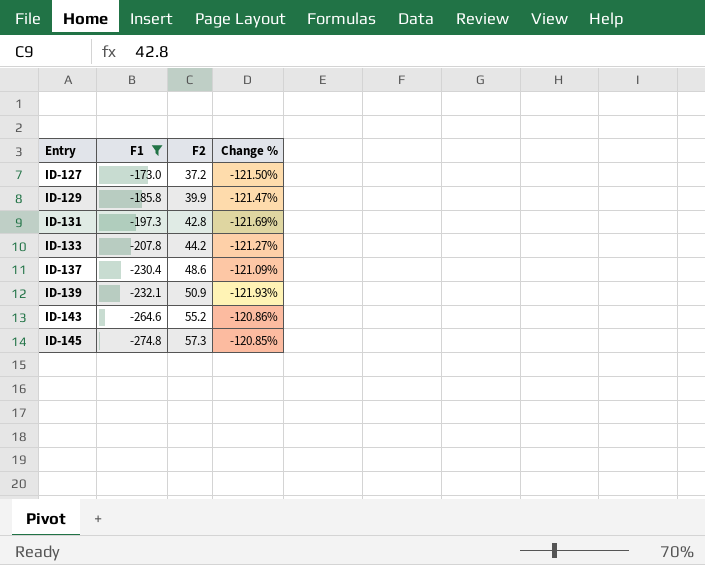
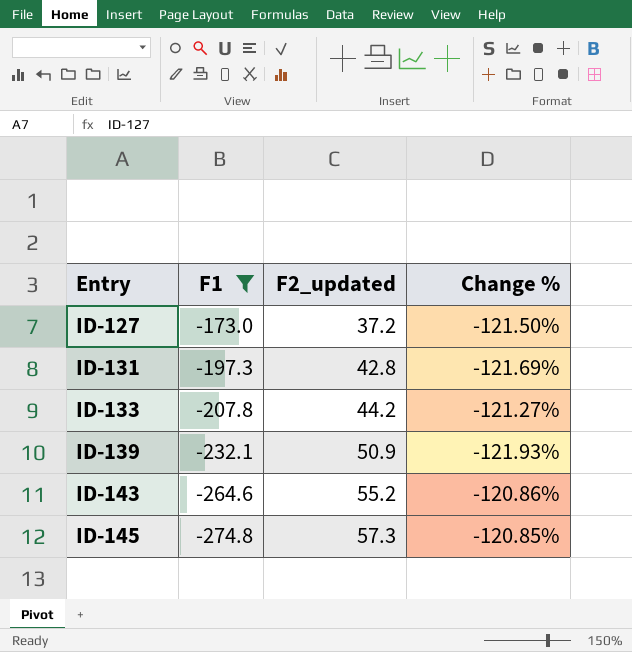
column name: F2 -> F2_updated
row ID-129: -185.8 | 39.9 | -121.47% -> none
row ID-137: -230.4 | 48.6 | -121.09% -> none

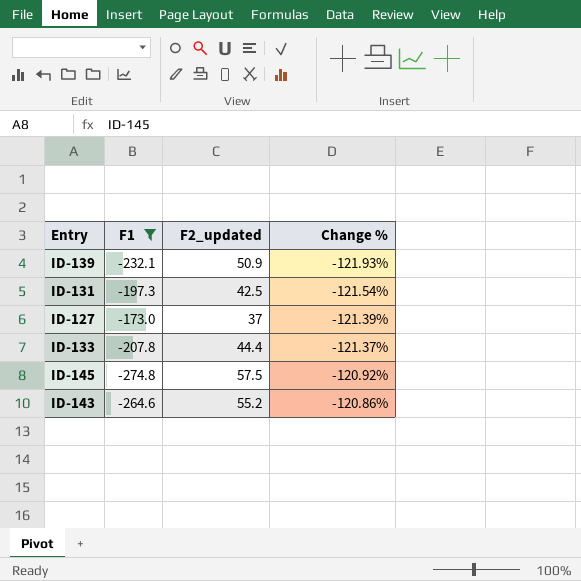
row order: Entry ascending -> Change % ascending
ID-131 | F2_updated: 42.8 -> 42.5
ID-131 | Change %: -121.69% -> -121.54%
ID-127 | F2_updated: 37.2 -> 37
ID-127 | Change %: -121.50% -> -121.39%
ID-133 | F2_updated: 44.2 -> 44.4
ID-133 | Change %: -121.27% -> -121.37%
ID-145 | F2_updated: 57.3 -> 57.5
ID-145 | Change %: -120.85% -> -120.92%

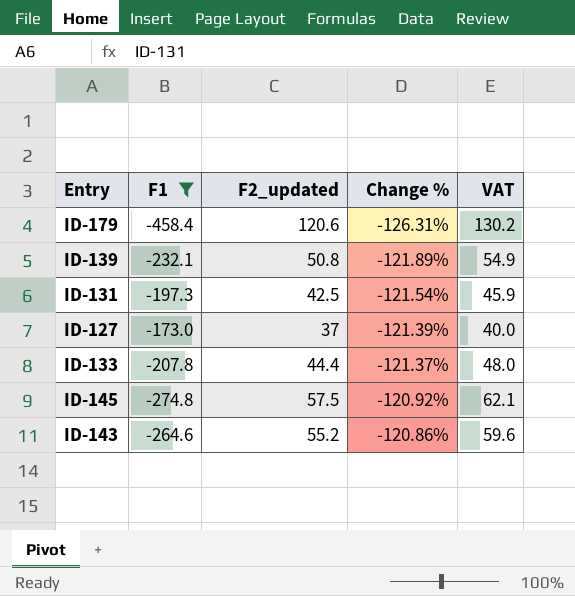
column VAT | formula: none -> [F2_updated] * 1.08
row ID-179: none -> -458.4 | 120.6 | -126.31% | 130.2
ID-139 | F2_updated: 50.9 -> 50.8
ID-139 | Change %: -121.93% -> -121.89%

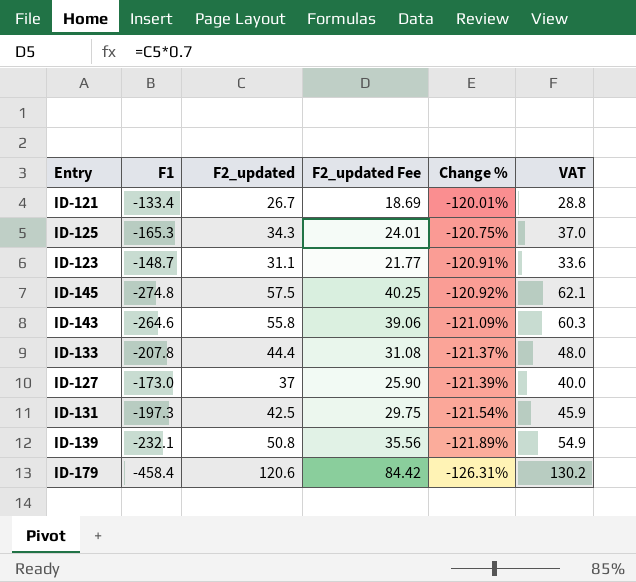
filter: F1 <= -173.0 -> none
row order: Change % ascending -> Change % descending
column F2_updated Fee | formula: none -> [F2_updated] * 0.7
ID-143 | F2_updated: 55.2 -> 55.8
ID-143 | Change %: -120.86% -> -121.09%
ID-143 | VAT: 59.6 -> 60.3

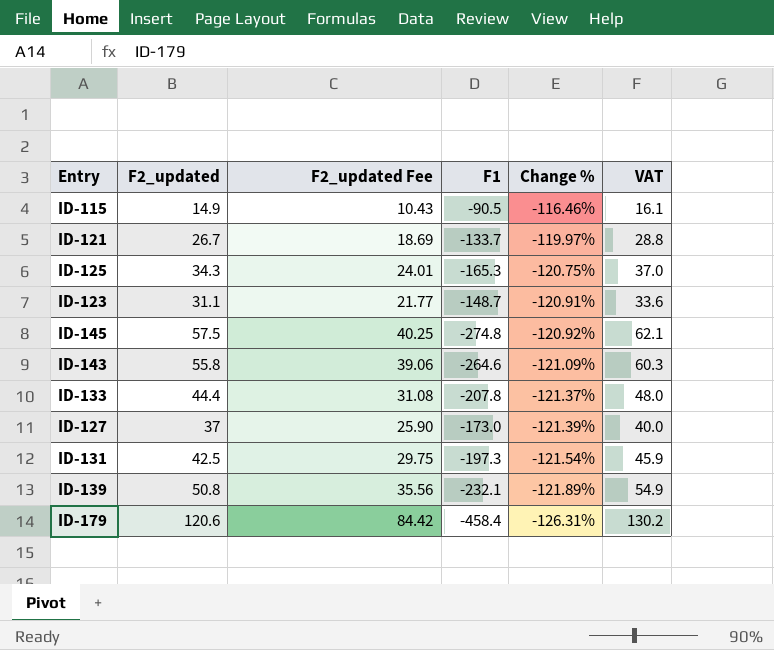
column F1 | position: 2 -> 4
row ID-115: none -> 14.9 | 10.43 | -90.5 | -116.46% | 16.1
ID-121 | F1: -133.4 -> -133.7
ID-121 | Change %: -120.01% -> -119.97%

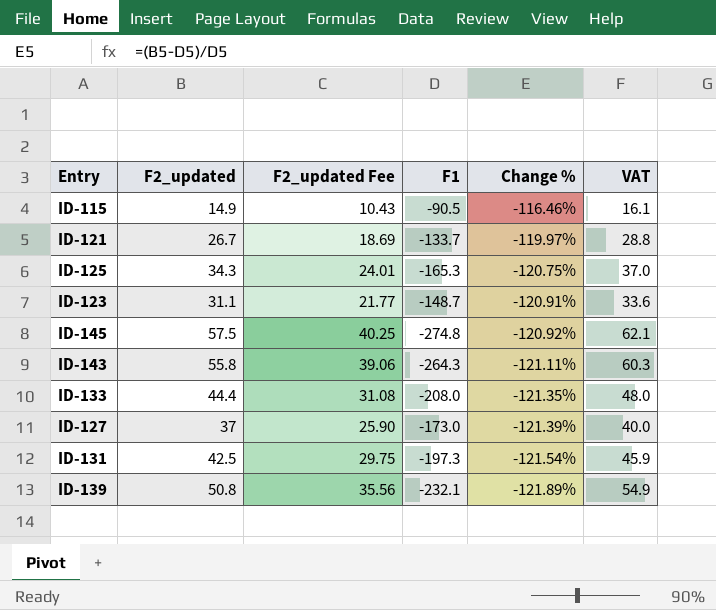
row ID-179: 120.6 | 84.42 | -458.4 | -126.31% | 130.2 -> none
ID-143 | F1: -264.6 -> -264.3
ID-143 | Change %: -121.09% -> -121.11%
ID-133 | F1: -207.8 -> -208.0
ID-133 | Change %: -121.37% -> -121.35%

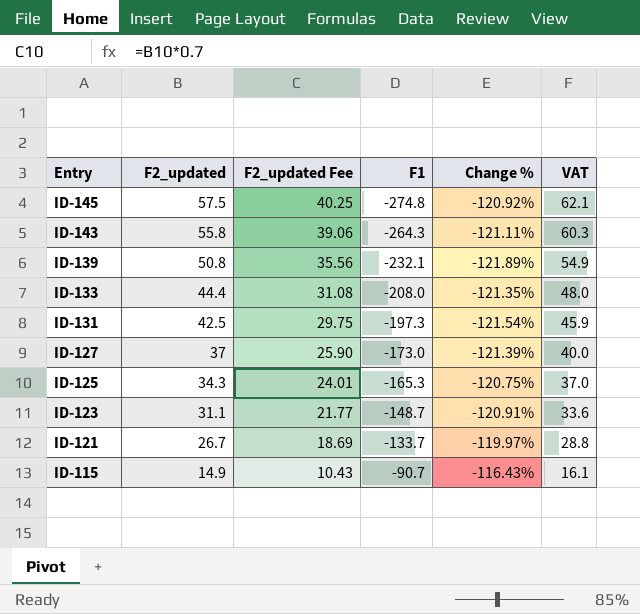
row order: Change % descending -> Entry descending
ID-115 | F1: -90.5 -> -90.7
ID-115 | Change %: -116.46% -> -116.43%

